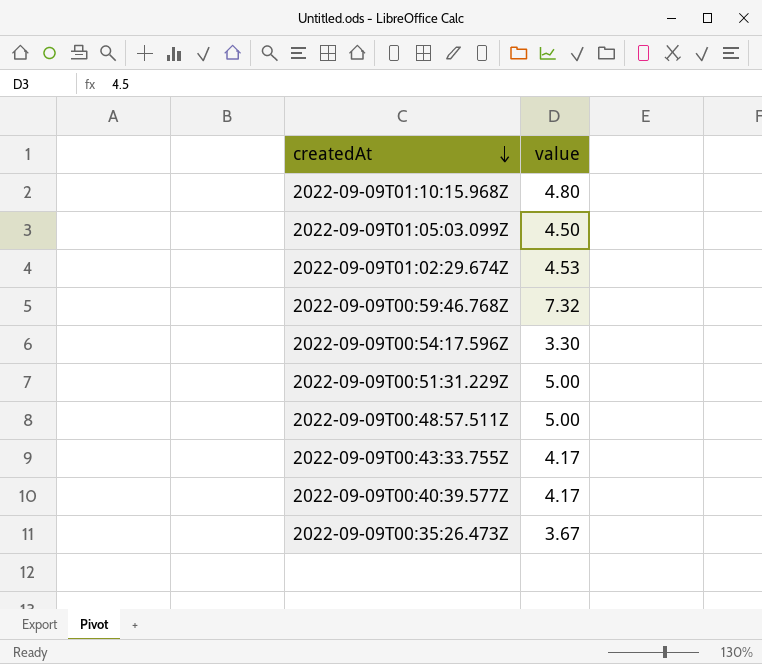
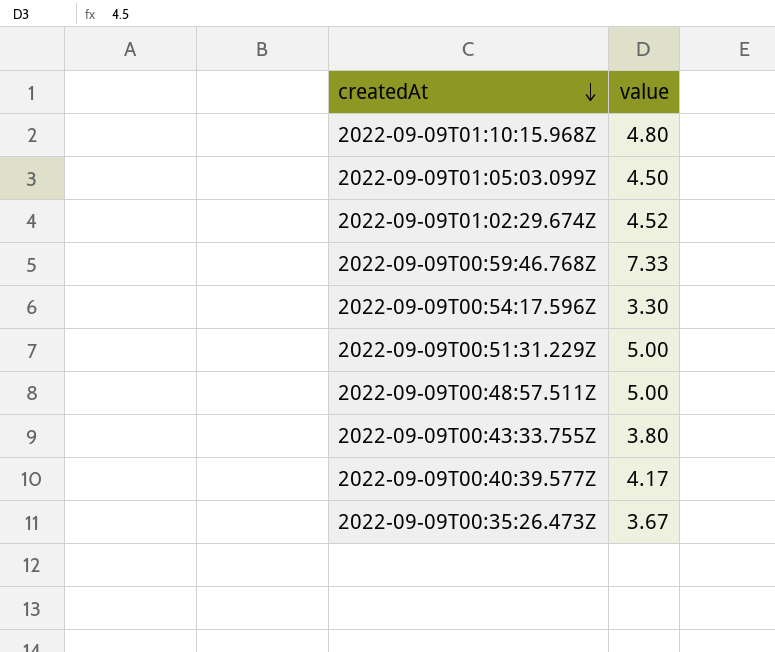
2022-09-09T01:02:29.674Z | value: 4.53 -> 4.52
2022-09-09T00:59:46.768Z | value: 7.32 -> 7.33
2022-09-09T00:43:33.755Z | value: 4.17 -> 3.80

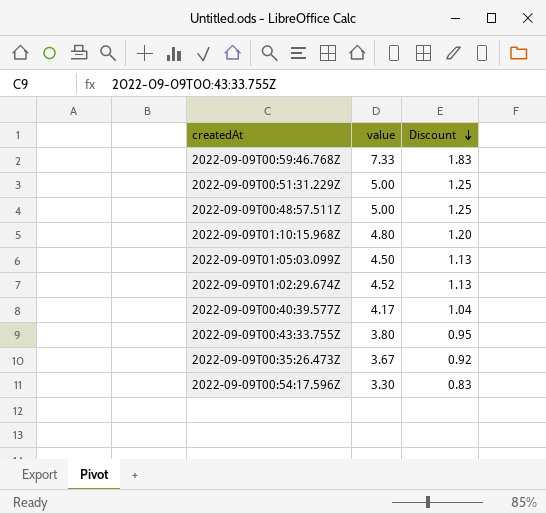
row order: createdAt descending -> Discount descending
column Discount | formula: none -> [value] * 0.25

